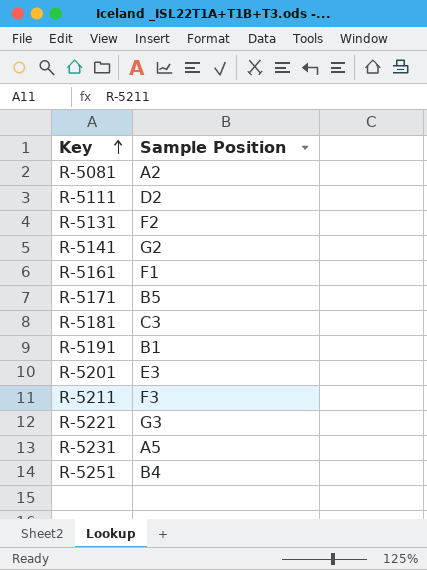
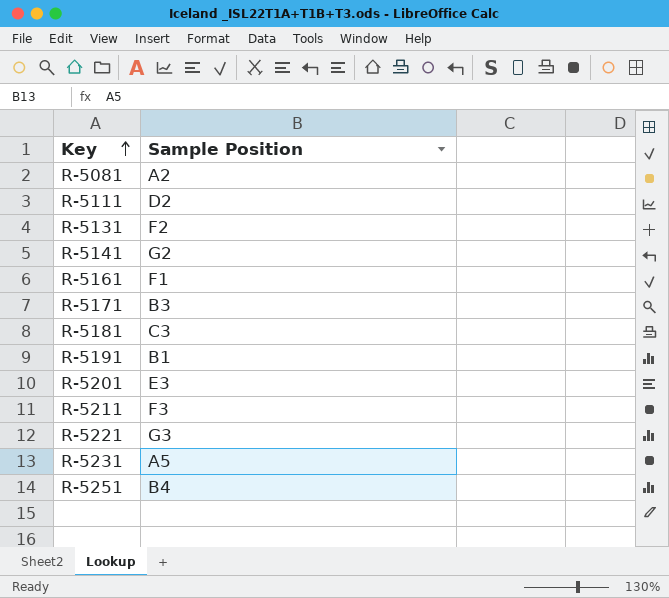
R-5171 | Sample Position: B5 -> B3

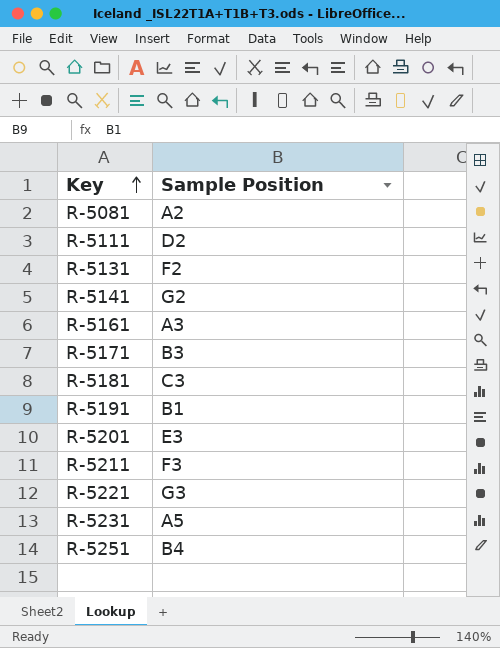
R-5161 | Sample Position: F1 -> A3

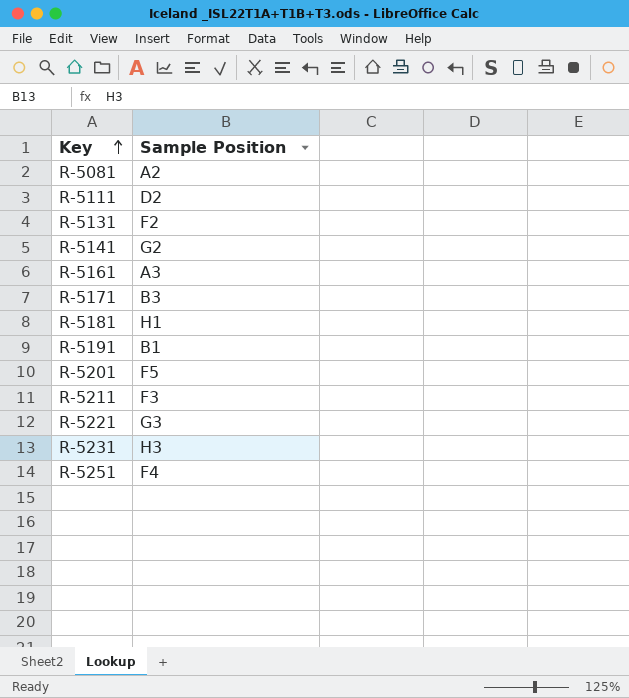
R-5181 | Sample Position: C3 -> H1
R-5201 | Sample Position: E3 -> F5
R-5231 | Sample Position: A5 -> H3
R-5251 | Sample Position: B4 -> F4

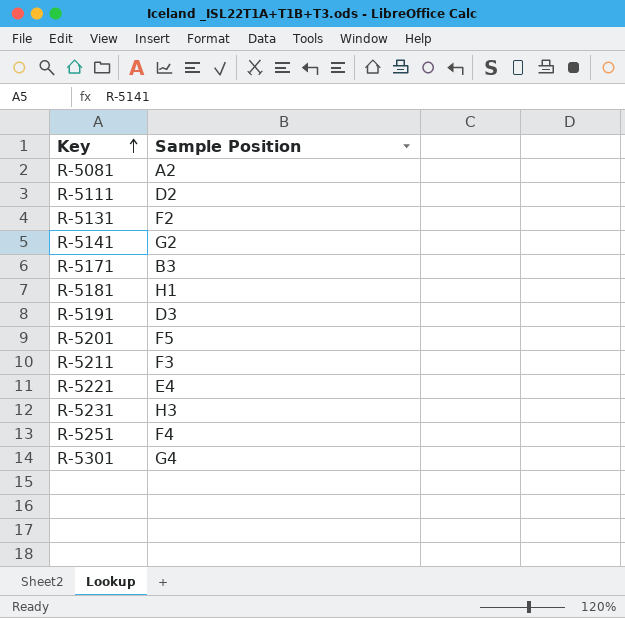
row R-5161: A3 -> none
R-5191 | Sample Position: B1 -> D3
R-5221 | Sample Position: G3 -> E4
row R-5301: none -> G4

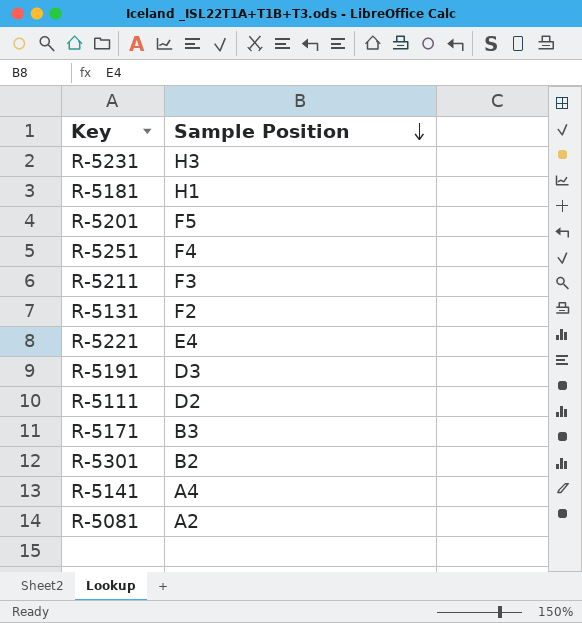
row order: Key ascending -> Sample Position descending
R-5301 | Sample Position: G4 -> B2
R-5141 | Sample Position: G2 -> A4

